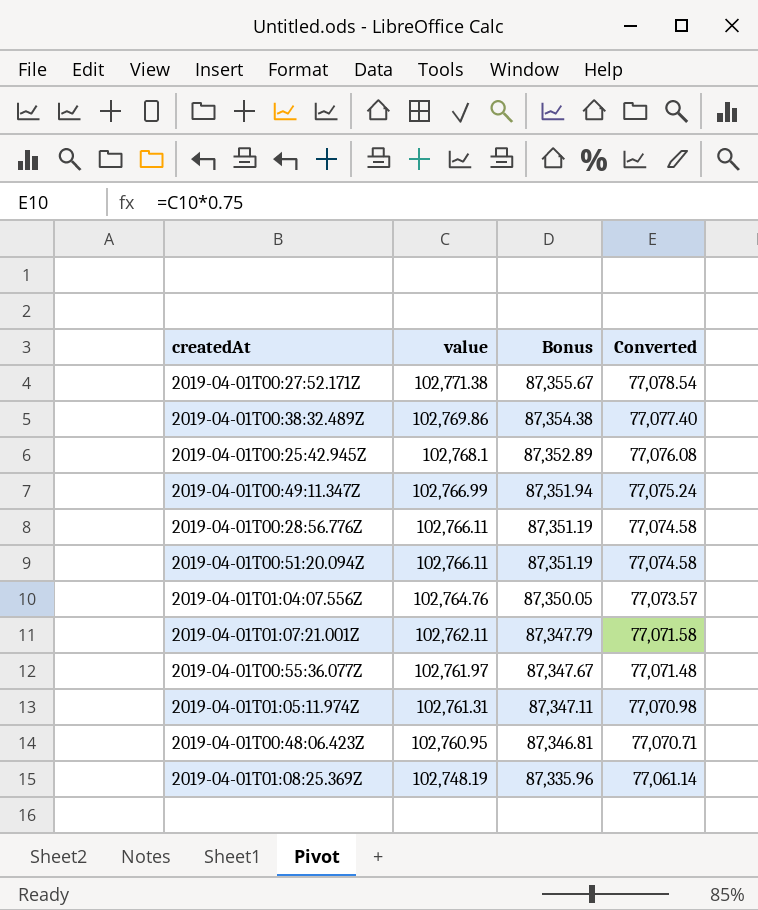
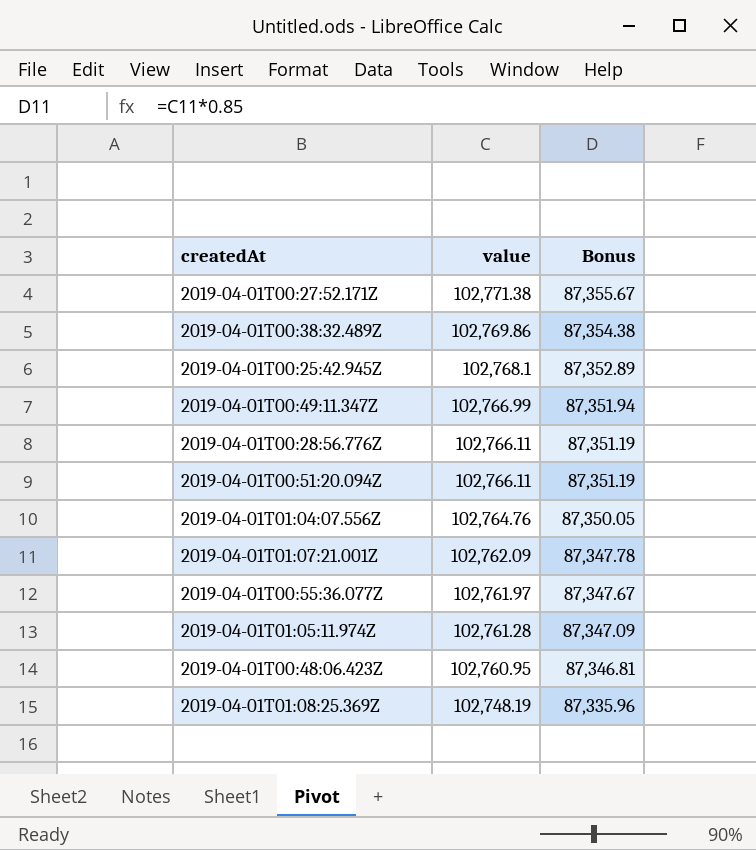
column Converted | formula: [value] * 0.75 -> none
2019-04-01T01:07:21.001Z | value: 102,762.11 -> 102,762.09
2019-04-01T01:07:21.001Z | Bonus: 87,347.79 -> 87,347.78
2019-04-01T01:05:11.974Z | value: 102,761.31 -> 102,761.28
2019-04-01T01:05:11.974Z | Bonus: 87,347.11 -> 87,347.09

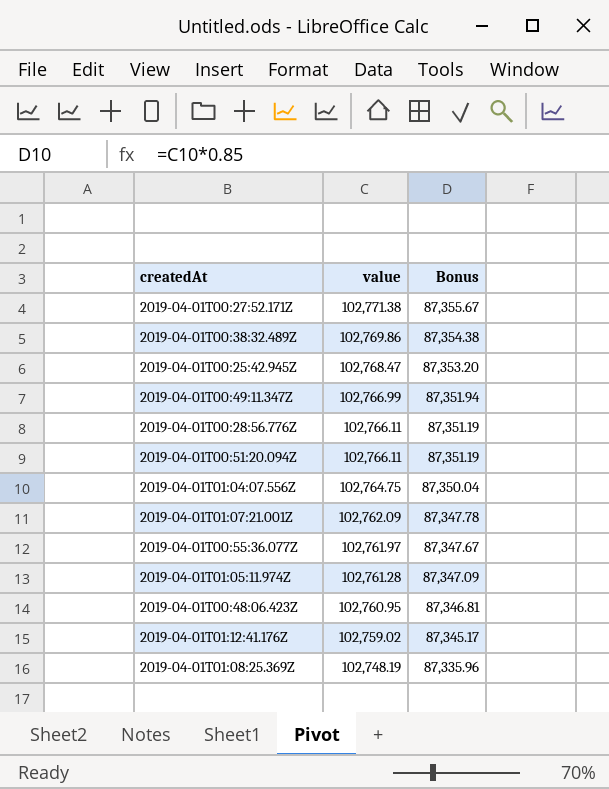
2019-04-01T00:25:42.945Z | value: 102,768.1 -> 102,768.47
2019-04-01T00:25:42.945Z | Bonus: 87,352.89 -> 87,353.20
2019-04-01T01:04:07.556Z | value: 102,764.76 -> 102,764.75
2019-04-01T01:04:07.556Z | Bonus: 87,350.05 -> 87,350.04
row 2019-04-01T01:12:41.176Z: none -> 102,759.02 | 87,345.17

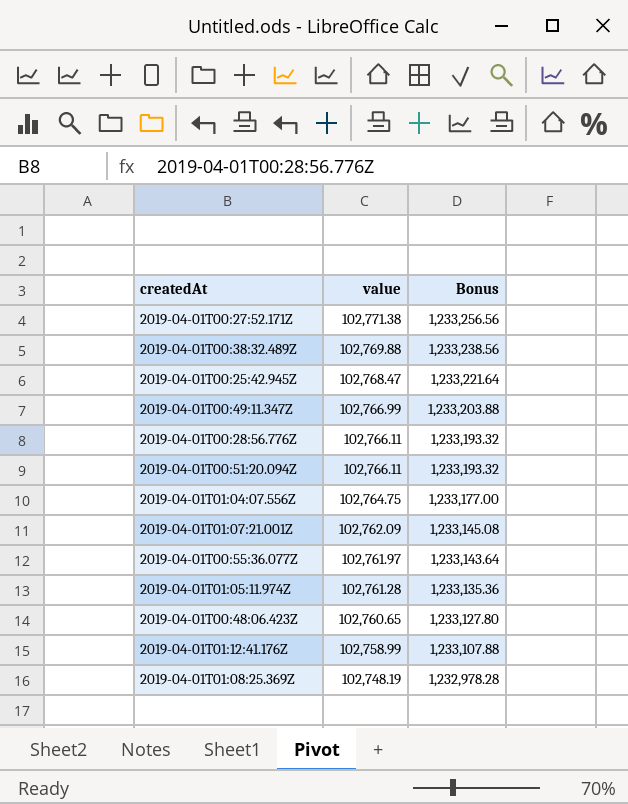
column Bonus | formula: [value] * 0.85 -> [value] * 12
2019-04-01T00:38:32.489Z | value: 102,769.86 -> 102,769.88
2019-04-01T00:48:06.423Z | value: 102,760.95 -> 102,760.65
2019-04-01T01:12:41.176Z | value: 102,759.02 -> 102,758.99

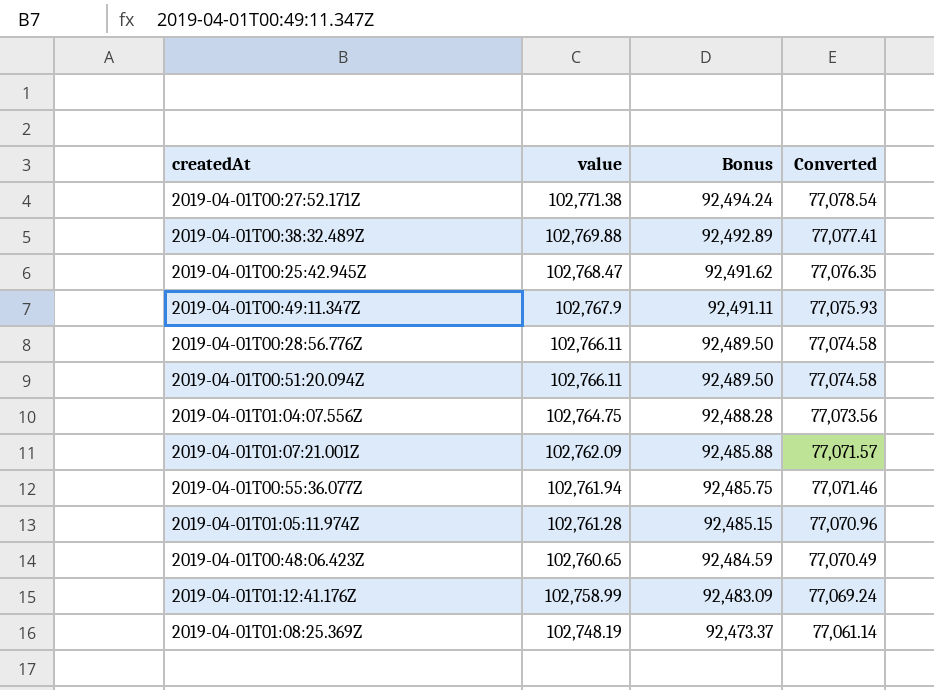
column Bonus | formula: [value] * 12 -> [value] * 0.9
column Converted | formula: none -> [value] * 0.75
2019-04-01T00:49:11.347Z | value: 102,766.99 -> 102,767.9
2019-04-01T00:55:36.077Z | value: 102,761.97 -> 102,761.94

